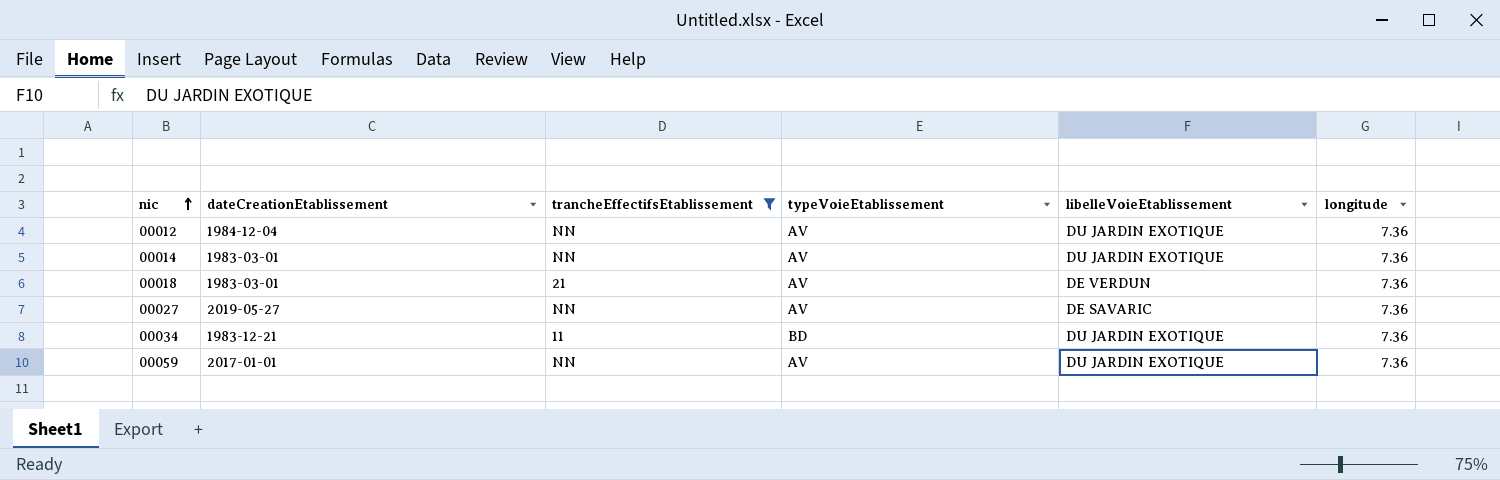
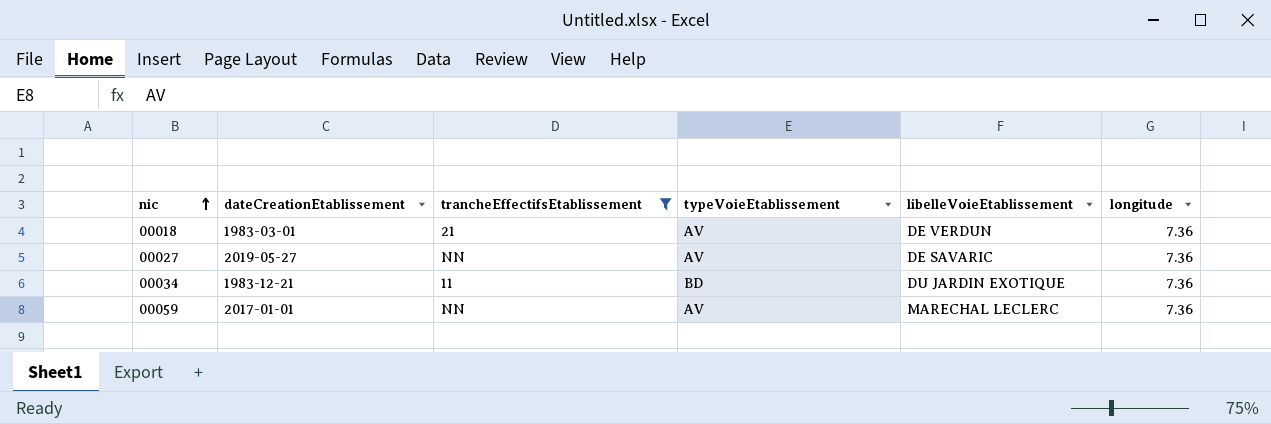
row 00012: 1984-12-04 | NN | AV | DU JARDIN EXOTIQUE | 7.36 -> none
row 00014: 1983-03-01 | NN | AV | DU JARDIN EXOTIQUE | 7.36 -> none
00059 | libelleVoieEtablissement: DU JARDIN EXOTIQUE -> MARECHAL LECLERC

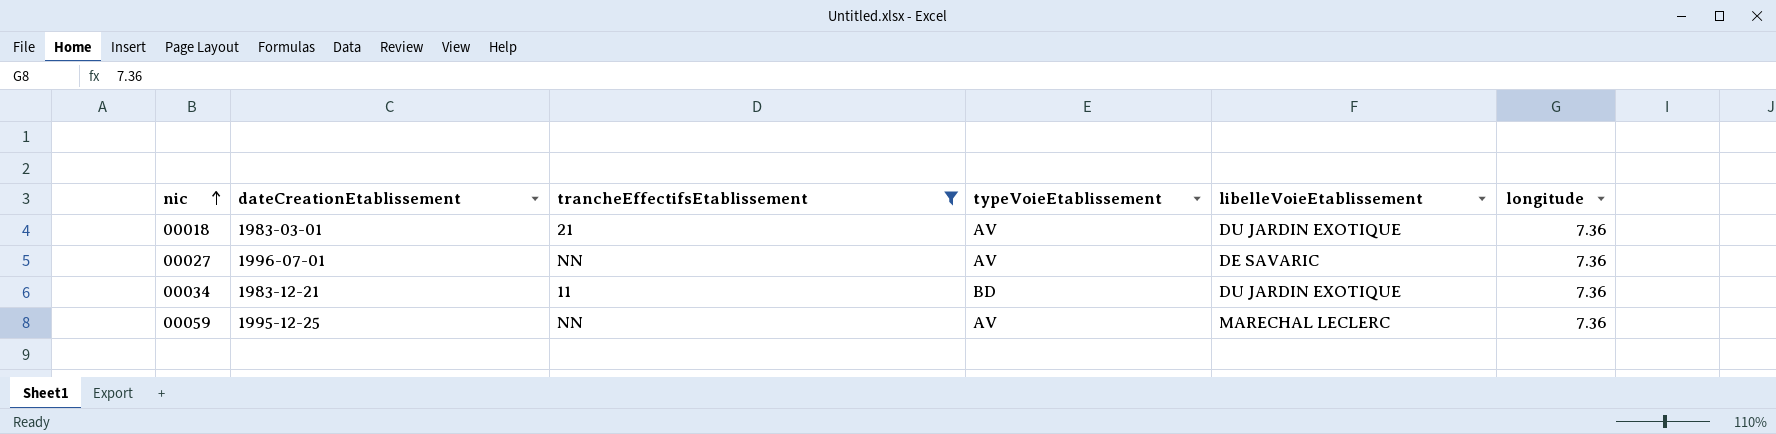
00018 | libelleVoieEtablissement: DE VERDUN -> DU JARDIN EXOTIQUE
00027 | dateCreationEtablissement: 2019-05-27 -> 1996-07-01
00059 | dateCreationEtablissement: 2017-01-01 -> 1995-12-25

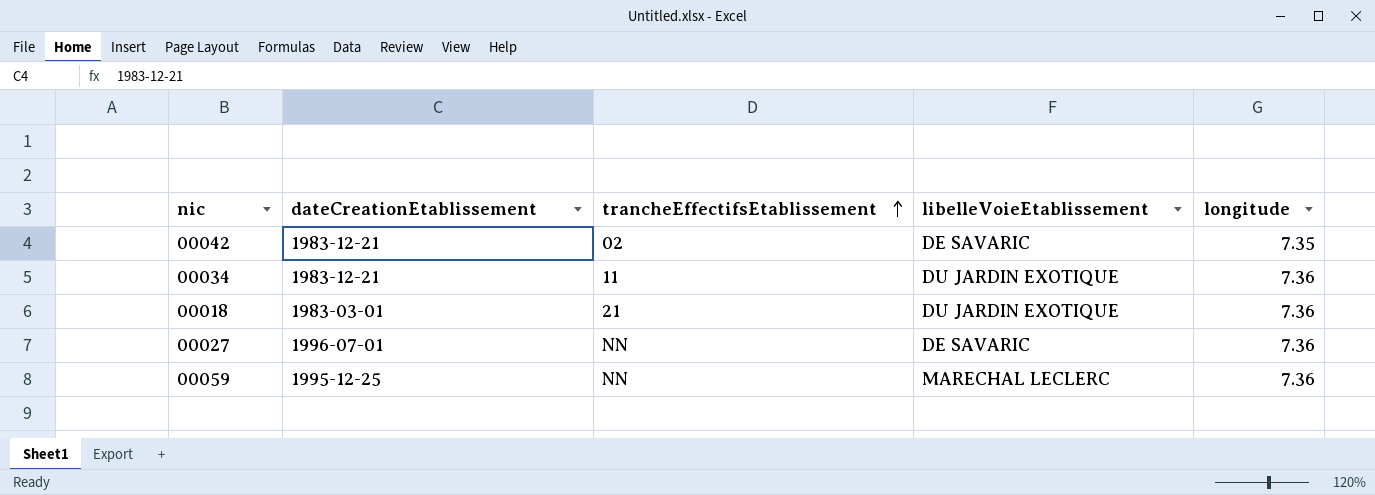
filter: trancheEffectifsEtablissement != 02 -> none
row order: nic ascending -> trancheEffectifsEtablissement ascending
column typeVoieEtablissement | position: 4 -> none

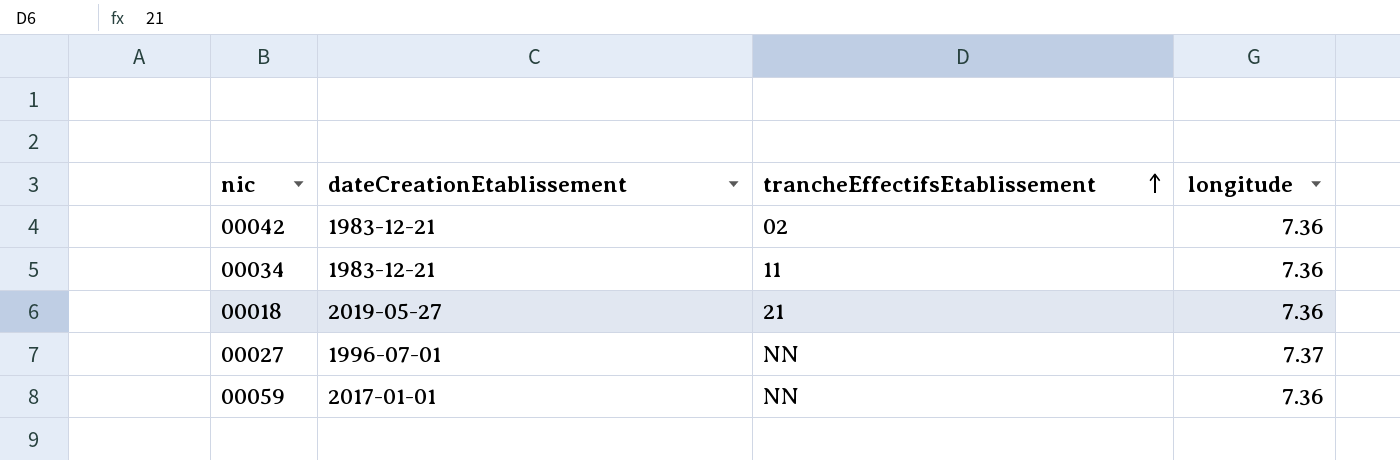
column libelleVoieEtablissement | position: 4 -> none
00042 | longitude: 7.35 -> 7.36
00018 | dateCreationEtablissement: 1983-03-01 -> 2019-05-27
00027 | longitude: 7.36 -> 7.37
00059 | dateCreationEtablissement: 1995-12-25 -> 2017-01-01

